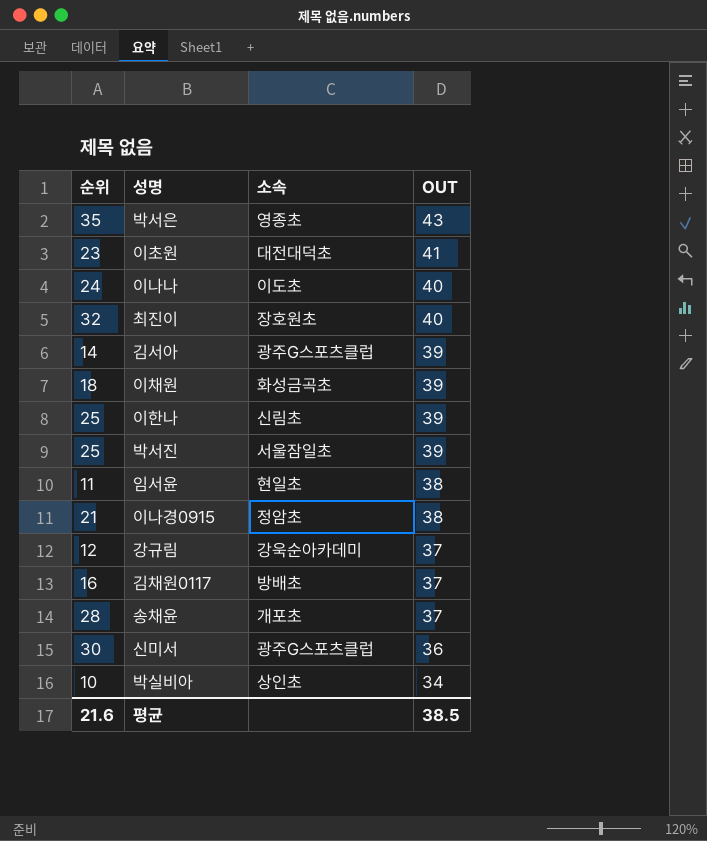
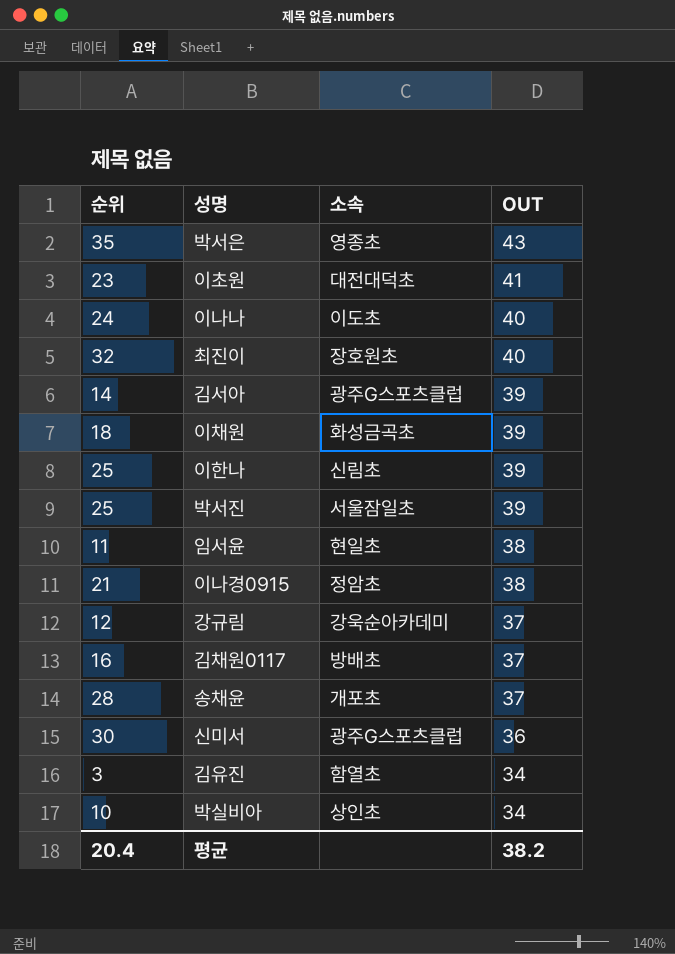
row 김유진: none -> 3 | 함열초 | 34
평균 | 순위: 21.6 -> 20.4
평균 | OUT: 38.5 -> 38.2

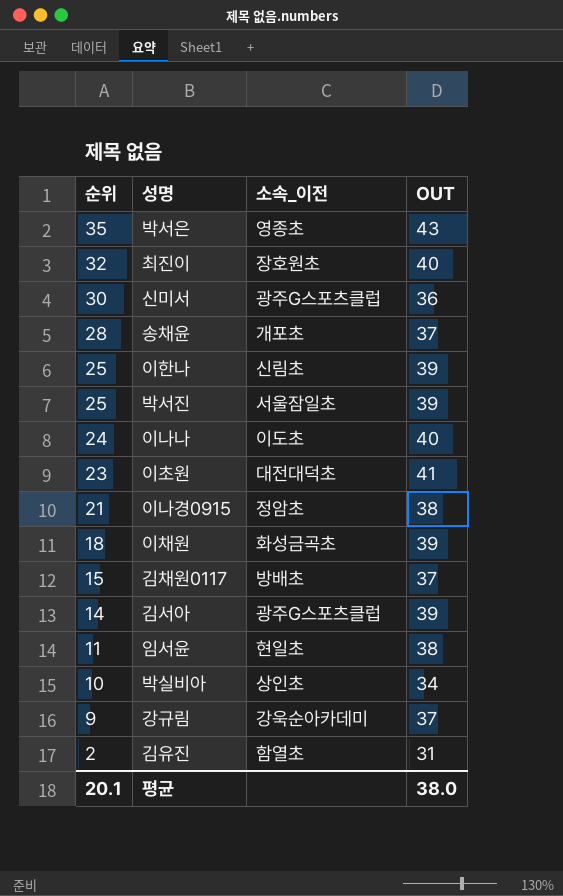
row order: OUT descending -> 순위 descending
column name: 소속 -> 소속_이전
김채원0117 | 순위: 16 -> 15
강규림 | 순위: 12 -> 9
김유진 | 순위: 3 -> 2
김유진 | OUT: 34 -> 31
평균 | 순위: 20.4 -> 20.1
평균 | OUT: 38.2 -> 38.0

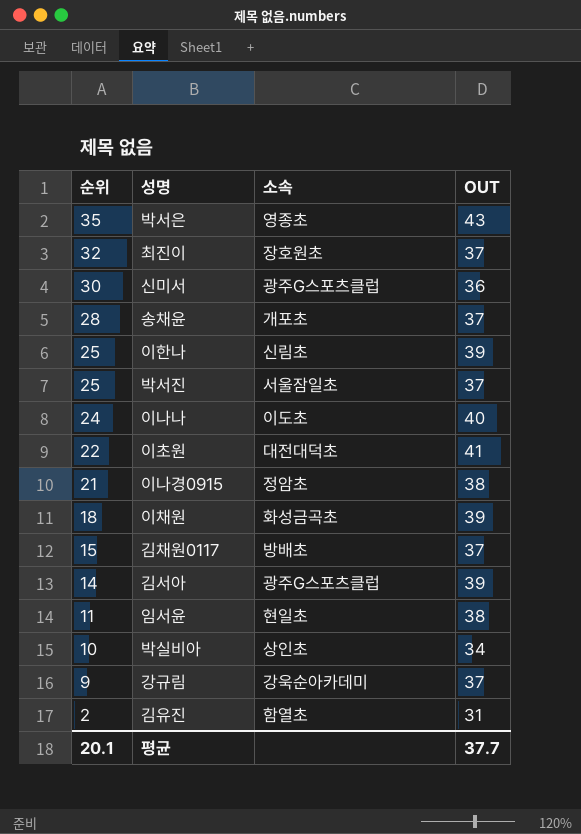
column name: 소속_이전 -> 소속
최진이 | OUT: 40 -> 37
박서진 | OUT: 39 -> 37
이초원 | 순위: 23 -> 22
평균 | OUT: 38.0 -> 37.7

